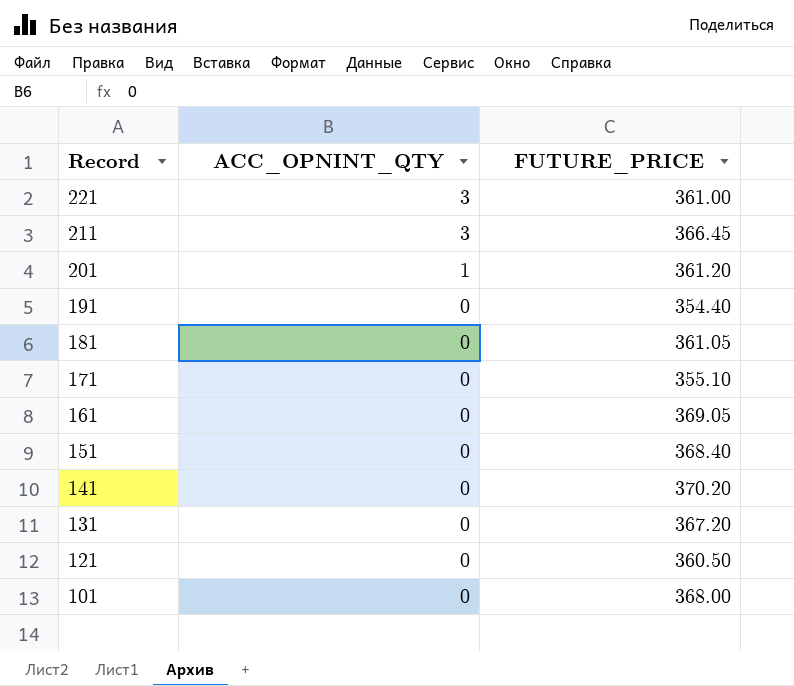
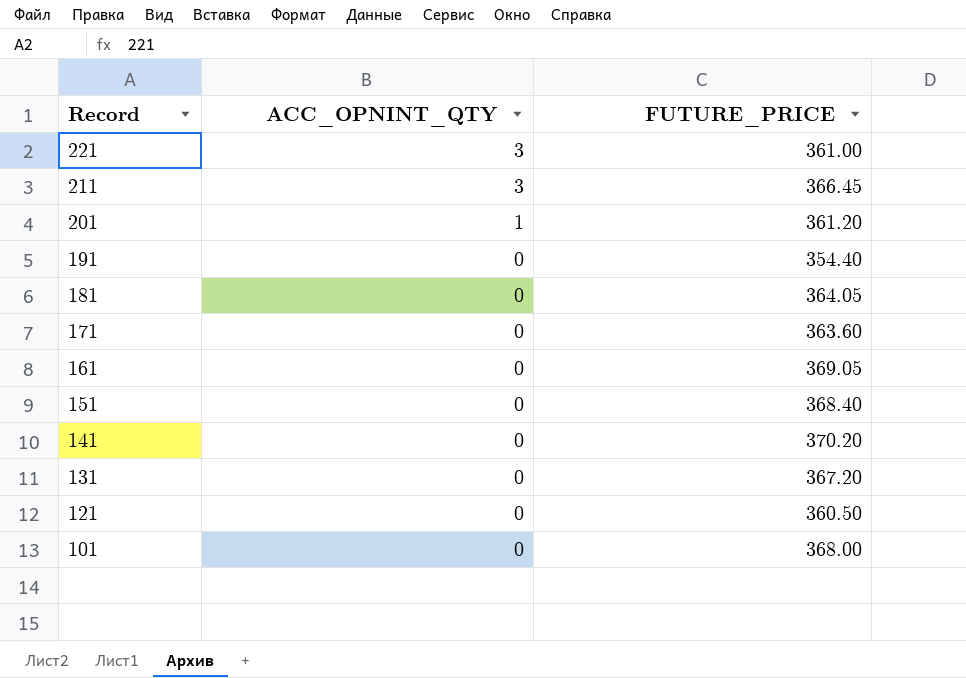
181 | FUTURE_PRICE: 361.05 -> 364.05
171 | FUTURE_PRICE: 355.10 -> 363.60

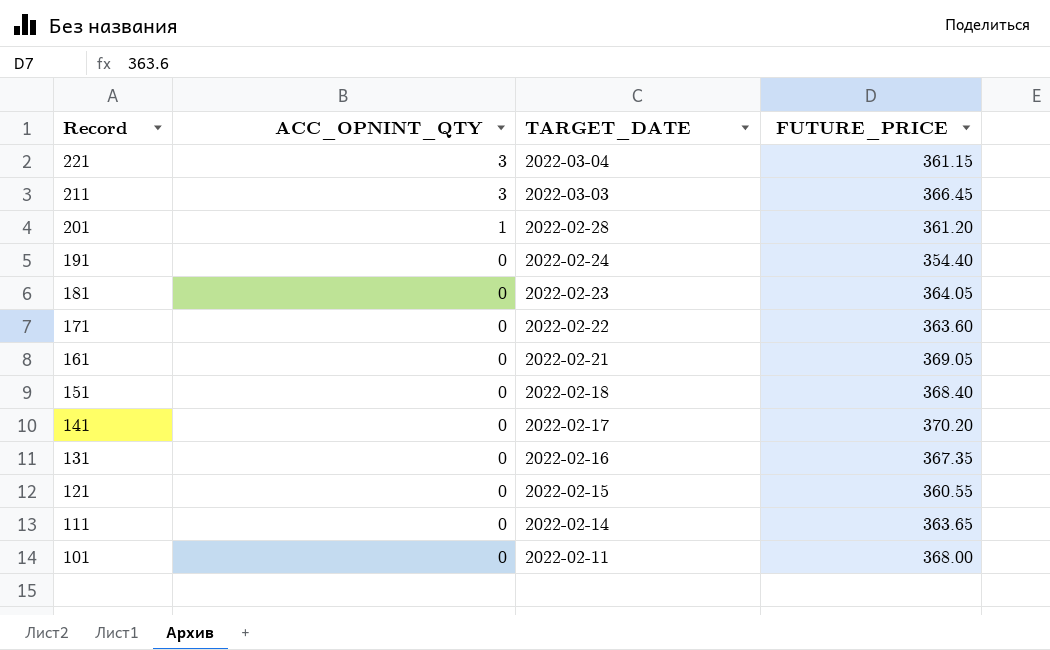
column TARGET_DATE | position: none -> 3
221 | FUTURE_PRICE: 361.00 -> 361.15
131 | FUTURE_PRICE: 367.20 -> 367.35
121 | FUTURE_PRICE: 360.50 -> 360.55
row 111: none -> 0 | 2022-02-14 | 363.65

